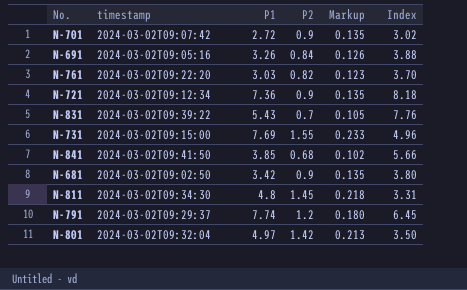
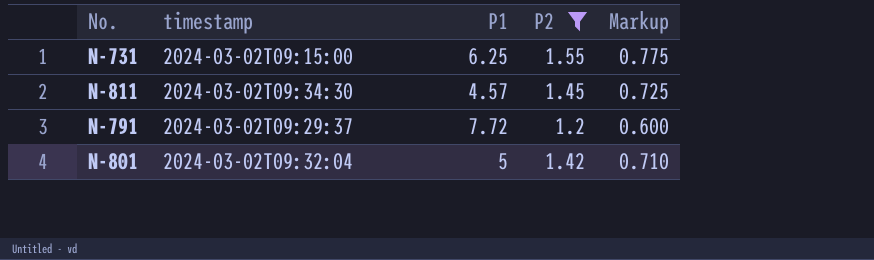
filter: none -> P2 >= 1.2
column Index | formula: [P1] / [P2] -> none
column Markup | formula: [P2] * 0.15 -> [P2] * 0.5
N-731 | P1: 7.69 -> 6.25
N-811 | P1: 4.8 -> 4.57
N-791 | P1: 7.74 -> 7.72
N-801 | P1: 4.97 -> 5

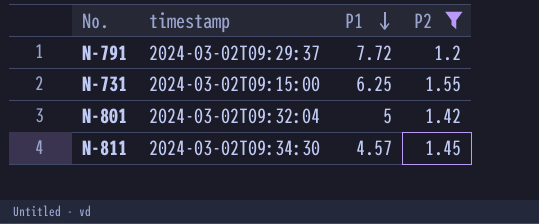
row order: none -> P1 descending
column Markup | formula: [P2] * 0.5 -> none

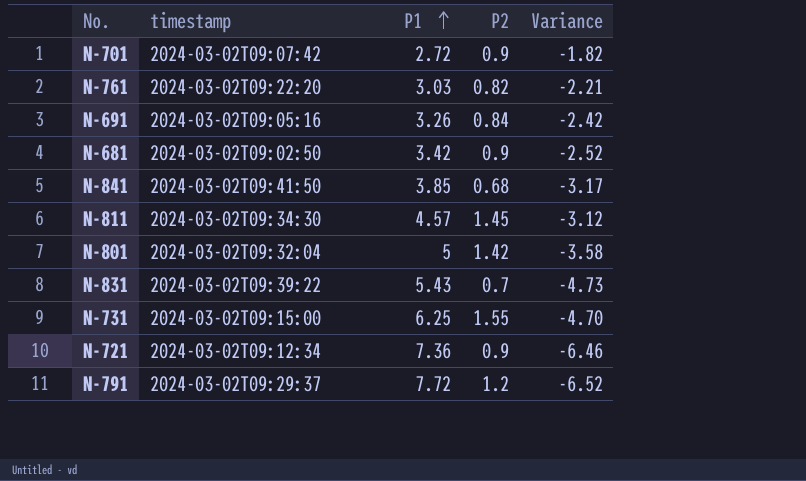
filter: P2 >= 1.2 -> none
row order: P1 descending -> P1 ascending
column Variance | formula: none -> [P2] - [P1]

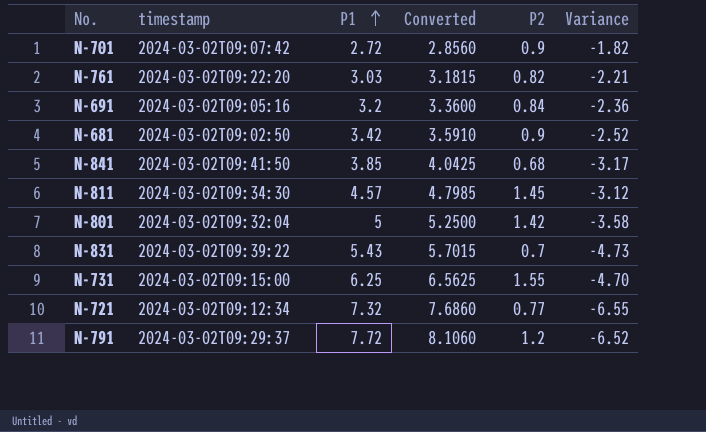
column Converted | formula: none -> [P1] * 1.05
N-691 | P1: 3.26 -> 3.2
N-691 | Variance: -2.42 -> -2.36
N-721 | P1: 7.36 -> 7.32
N-721 | P2: 0.9 -> 0.77
N-721 | Variance: -6.46 -> -6.55

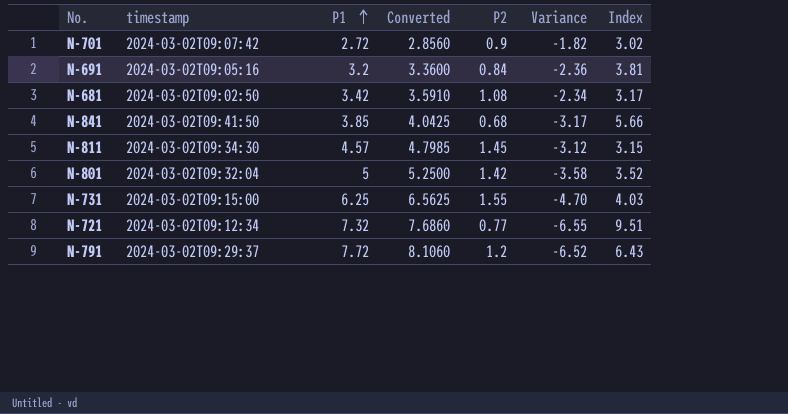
column Index | formula: none -> [P1] / [P2]
row N-761: 2024-03-02T09:22:20 | 3.03 | 3.1815 | 0.82 | -2.21 -> none
row N-831: 2024-03-02T09:39:22 | 5.43 | 5.7015 | 0.7 | -4.73 -> none
N-681 | P2: 0.9 -> 1.08
N-681 | Variance: -2.52 -> -2.34

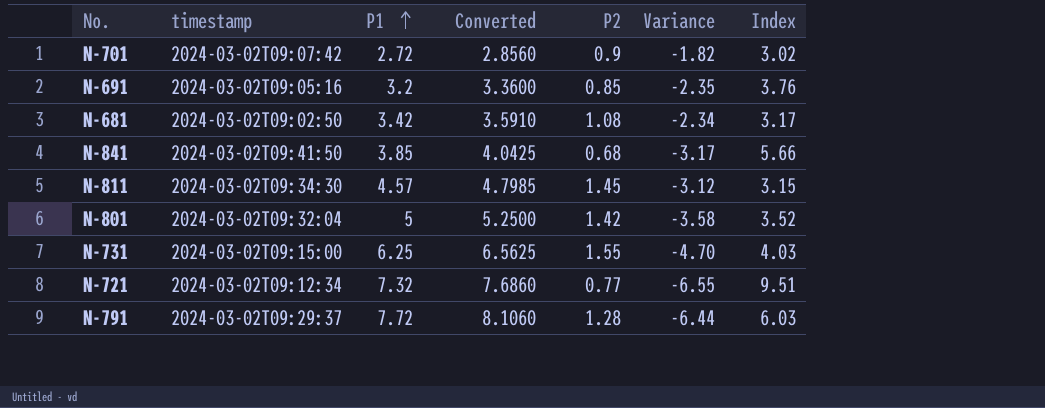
N-691 | P2: 0.84 -> 0.85
N-691 | Variance: -2.36 -> -2.35
N-691 | Index: 3.81 -> 3.76
N-791 | P2: 1.2 -> 1.28
N-791 | Variance: -6.52 -> -6.44
N-791 | Index: 6.43 -> 6.03

